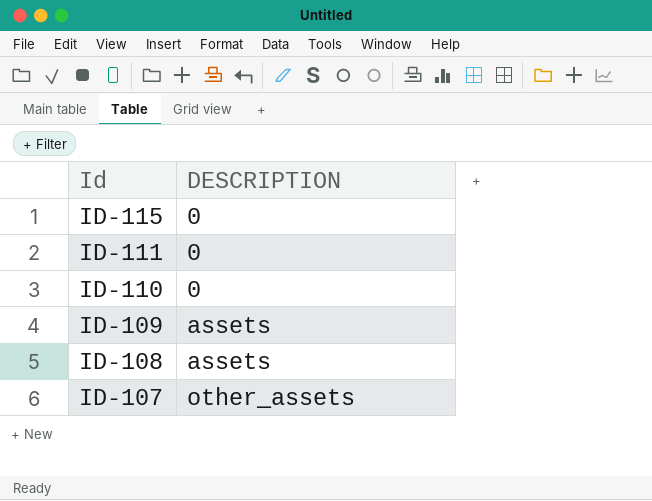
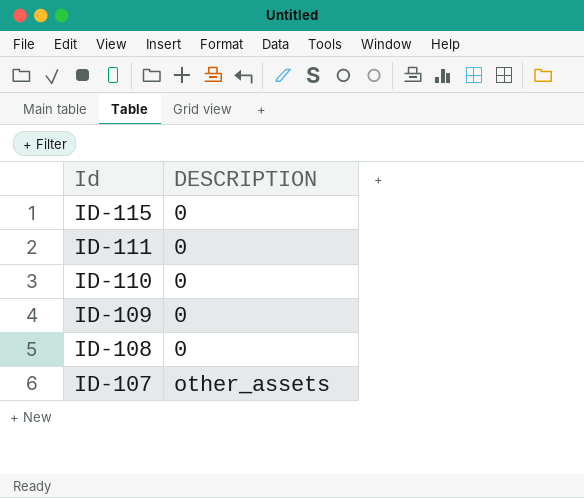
ID-109 | DESCRIPTION: assets -> 0
ID-108 | DESCRIPTION: assets -> 0

